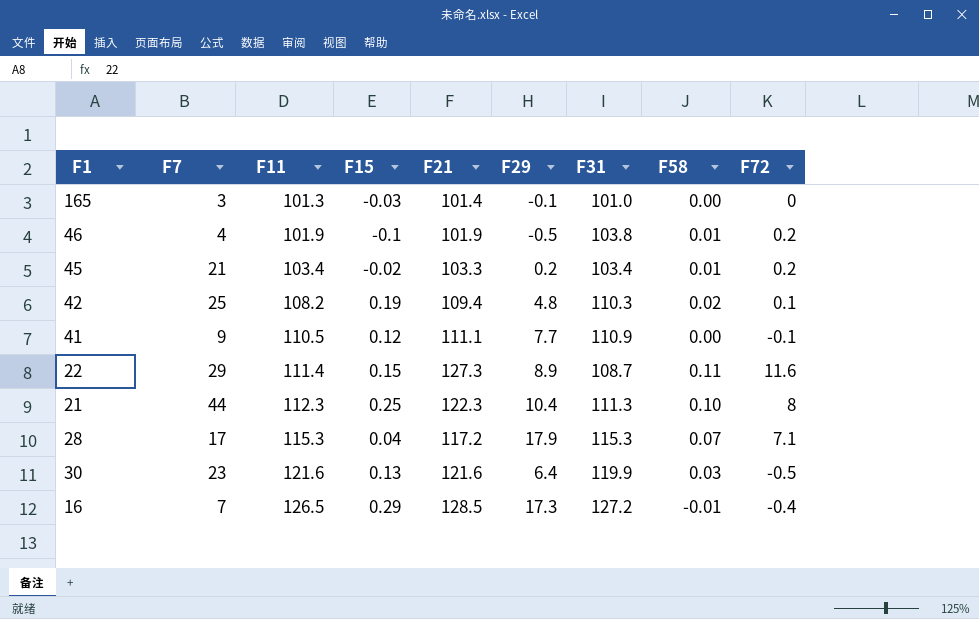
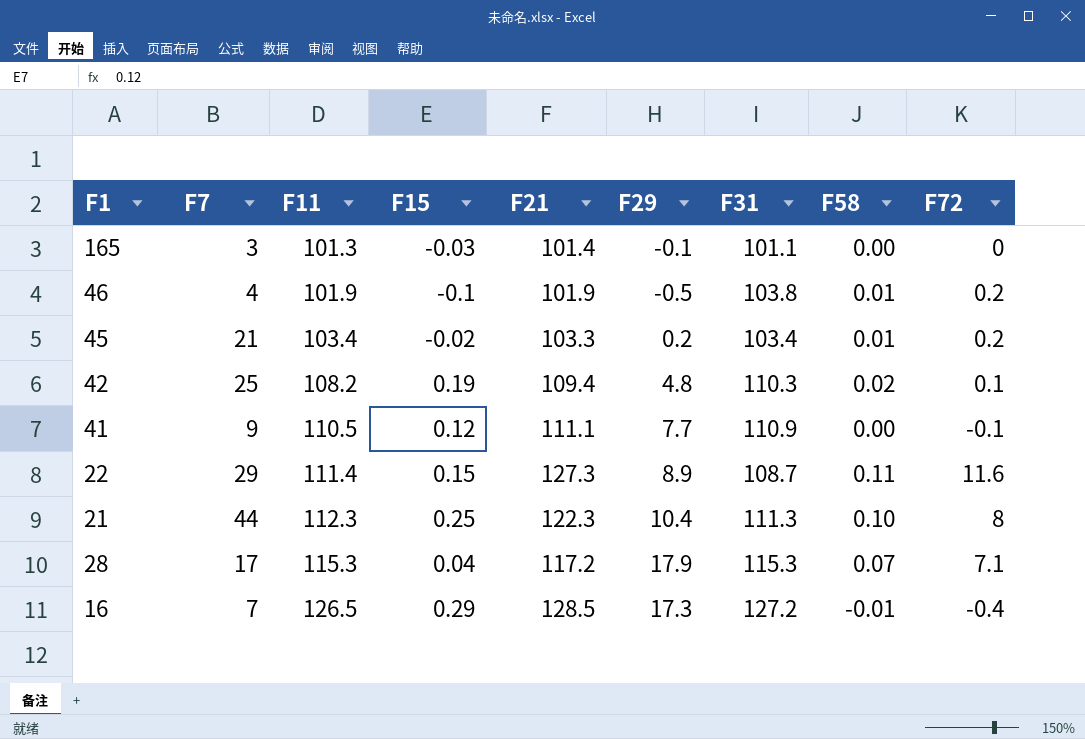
row 30: 23 | 121.6 | 0.13 | 121.6 | 6.4 | 119.9 | 0.03 | -0.5 -> none
165 | F31: 101.0 -> 101.1

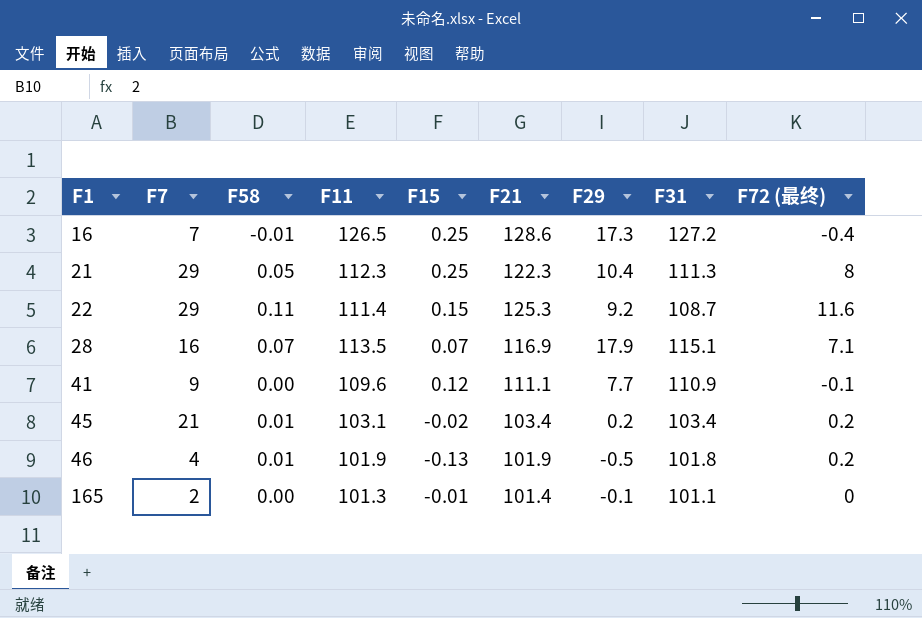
row order: F11 ascending -> F1 ascending
column F58 | position: 8 -> 3
column name: F72 -> F72 (最终)
row 42: 25 | 108.2 | 0.19 | 109.4 | 4.8 | 110.3 | 0.02 | 0.1 -> none
16 | F15: 0.29 -> 0.25
16 | F21: 128.5 -> 128.6
21 | F7: 44 -> 29
21 | F58: 0.10 -> 0.05
22 | F21: 127.3 -> 125.3
22 | F29: 8.9 -> 9.2
28 | F7: 17 -> 16
28 | F11: 115.3 -> 113.5
28 | F15: 0.04 -> 0.07
28 | F21: 117.2 -> 116.9
28 | F31: 115.3 -> 115.1
41 | F11: 110.5 -> 109.6
45 | F11: 103.4 -> 103.1
45 | F21: 103.3 -> 103.4
46 | F15: -0.1 -> -0.13
46 | F31: 103.8 -> 101.8
165 | F7: 3 -> 2
165 | F15: -0.03 -> -0.01

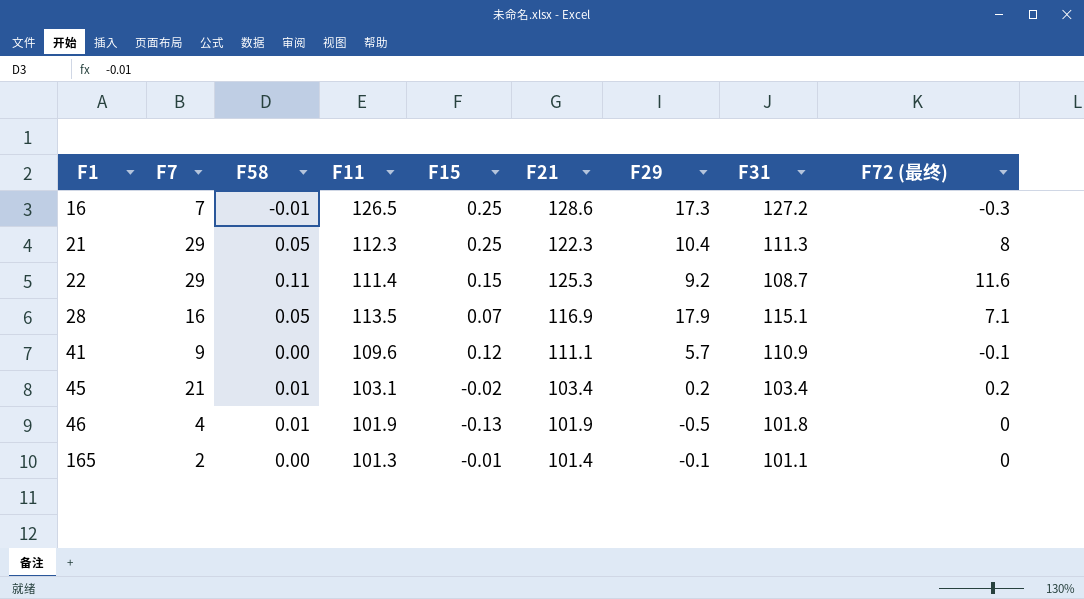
16 | F72 (最终): -0.4 -> -0.3
28 | F58: 0.07 -> 0.05
41 | F29: 7.7 -> 5.7
46 | F72 (最终): 0.2 -> 0

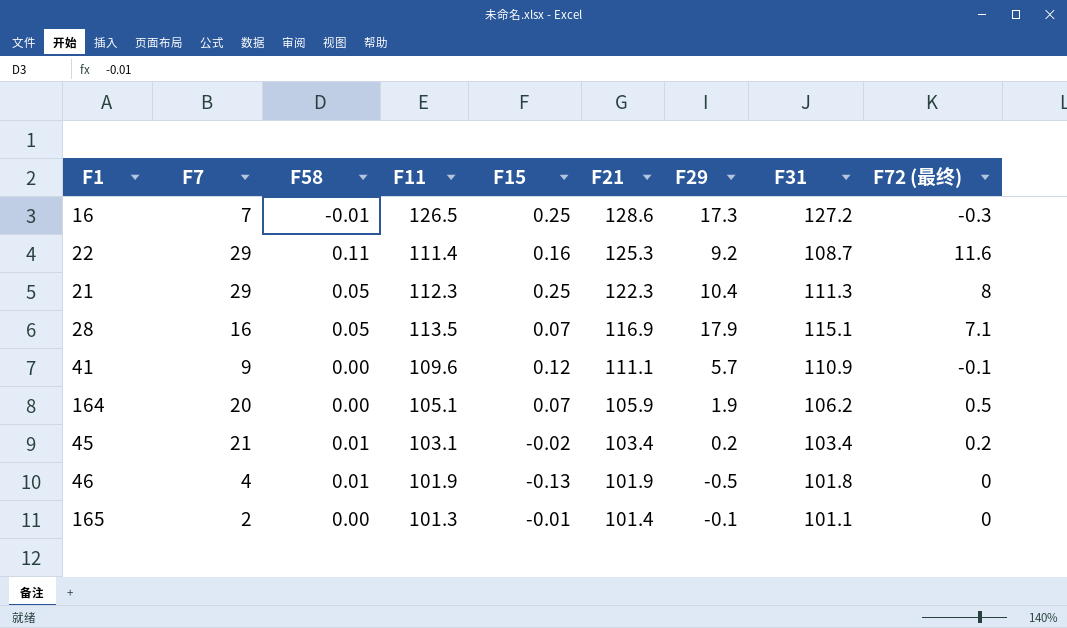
row order: F1 ascending -> F21 descending
22 | F15: 0.15 -> 0.16
row 164: none -> 20 | 0.00 | 105.1 | 0.07 | 105.9 | 1.9 | 106.2 | 0.5

